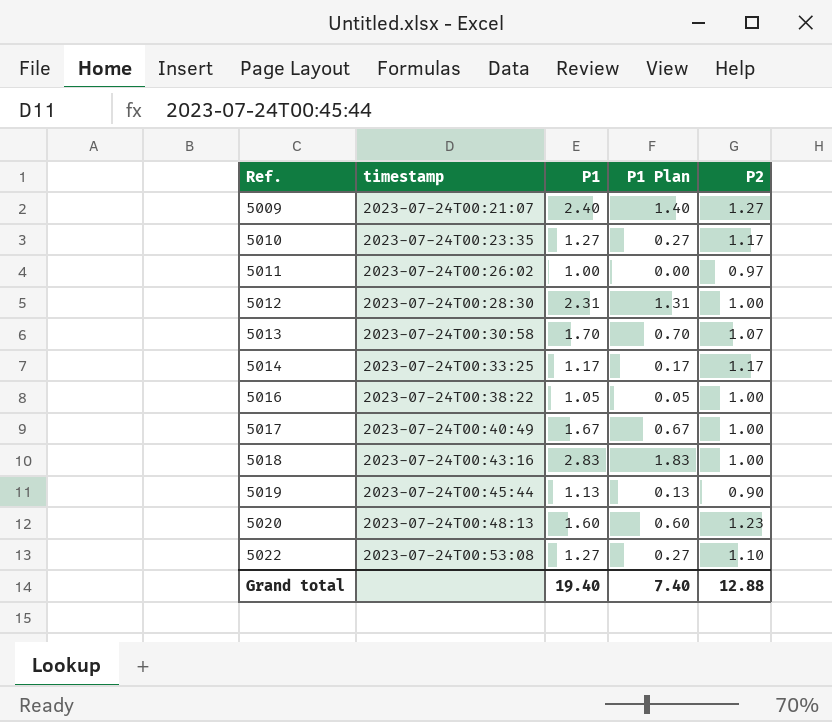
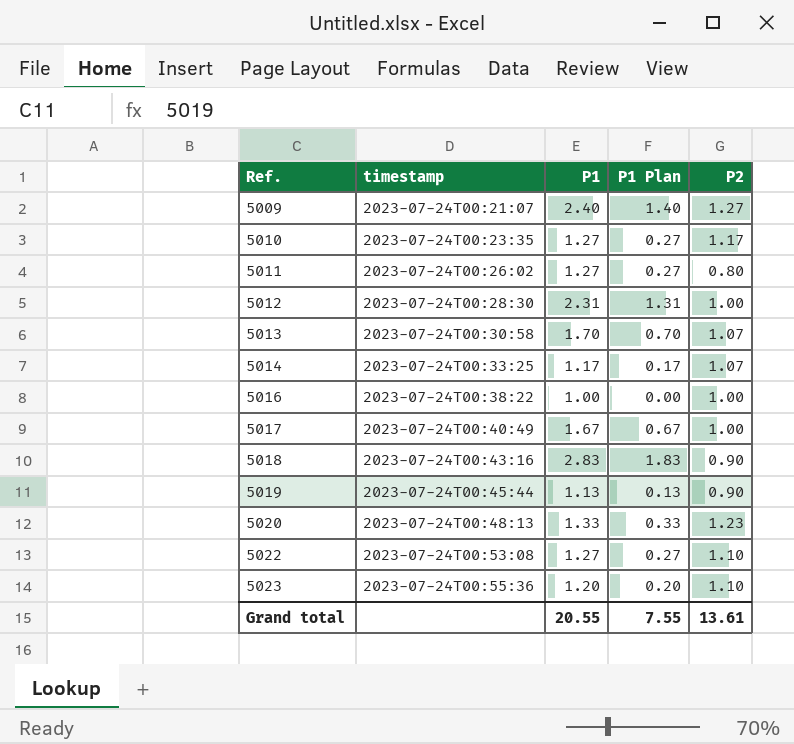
5011 | P1: 1.00 -> 1.27
5011 | P1 Plan: 0.00 -> 0.27
5011 | P2: 0.97 -> 0.80
5014 | P2: 1.17 -> 1.07
5016 | P1: 1.05 -> 1.00
5016 | P1 Plan: 0.05 -> 0.00
5018 | P2: 1.00 -> 0.90
5020 | P1: 1.60 -> 1.33
5020 | P1 Plan: 0.60 -> 0.33
row 5023: none -> 2023-07-24T00:55:36 | 1.20 | 0.20 | 1.10
Grand total | P1: 19.40 -> 20.55
Grand total | P1 Plan: 7.40 -> 7.55
Grand total | P2: 12.88 -> 13.61

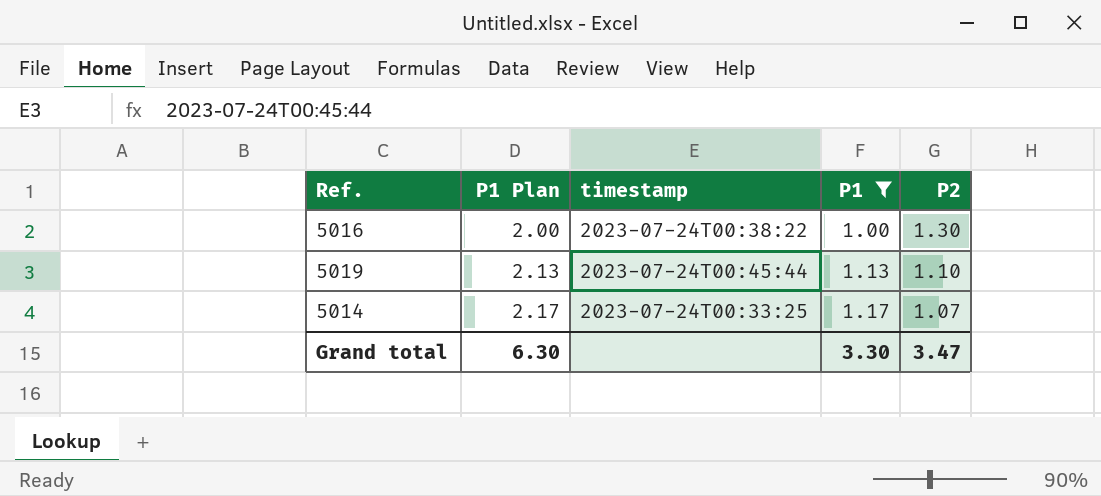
filter: none -> P1 <= 1.17
row order: Ref. ascending -> P1 Plan ascending
column P1 Plan | formula: [P1] - 1 -> [P1] + 1
column P1 Plan | position: 4 -> 2
5016 | P2: 1.00 -> 1.30
5019 | P2: 0.90 -> 1.10
Grand total | P1 Plan: 7.55 -> 6.30
Grand total | P1: 20.55 -> 3.30
Grand total | P2: 13.61 -> 3.47

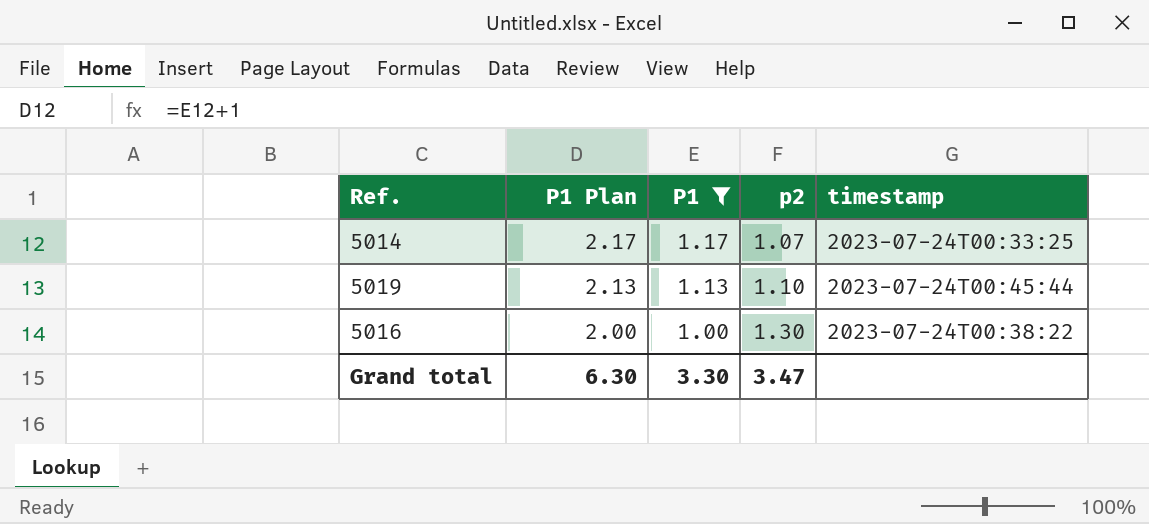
row order: P1 Plan ascending -> P1 Plan descending
column name: P2 -> p2
column timestamp | position: 3 -> 5

